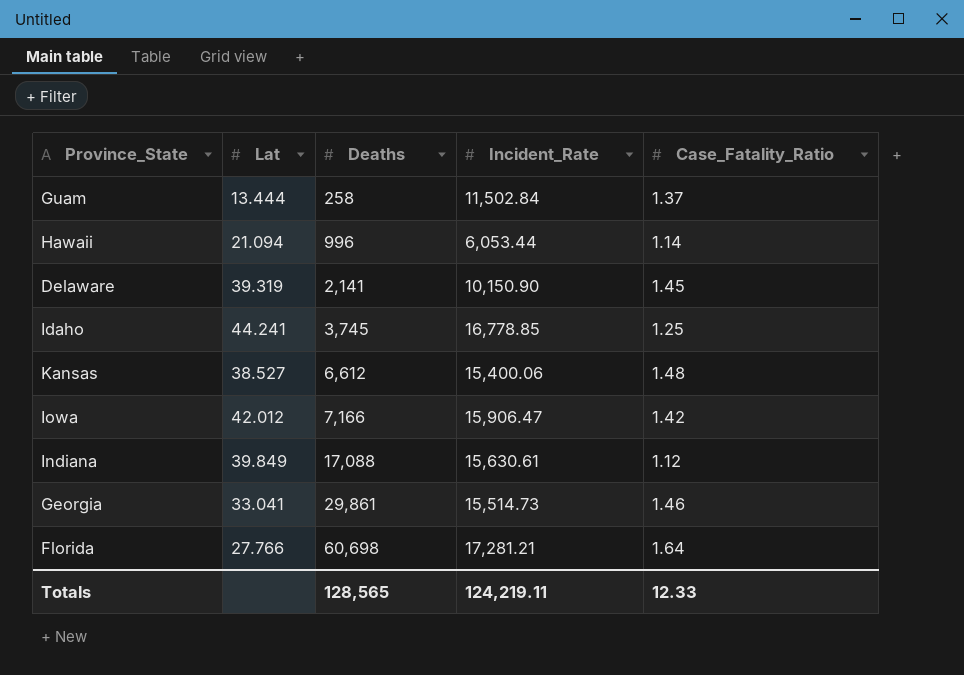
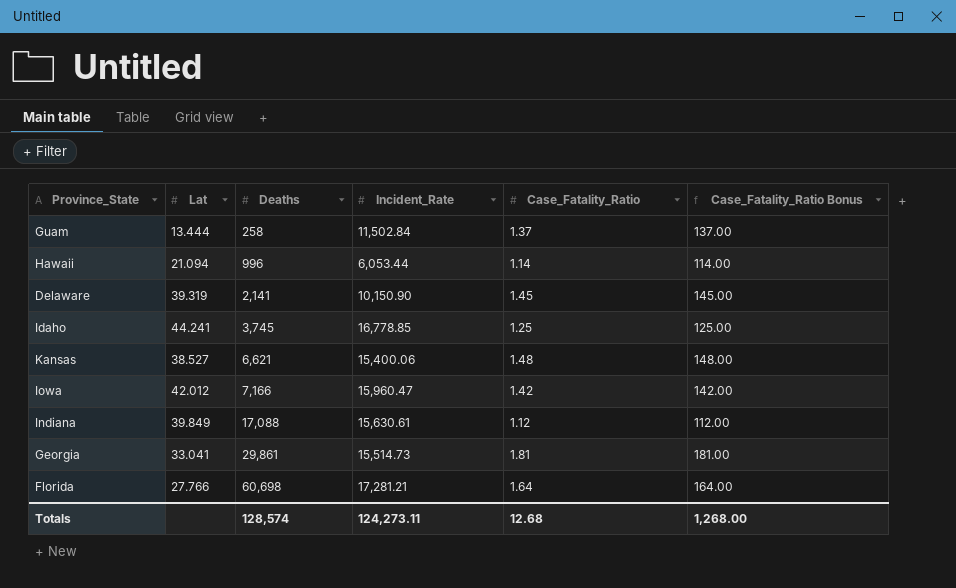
column Case_Fatality_Ratio Bonus | formula: none -> [Case_Fatality_Ratio] * 100
Kansas | Deaths: 6,612 -> 6,621
Iowa | Incident_Rate: 15,906.47 -> 15,960.47
Georgia | Case_Fatality_Ratio: 1.46 -> 1.81
Totals | Deaths: 128,565 -> 128,574
Totals | Incident_Rate: 124,219.11 -> 124,273.11
Totals | Case_Fatality_Ratio: 12.33 -> 12.68

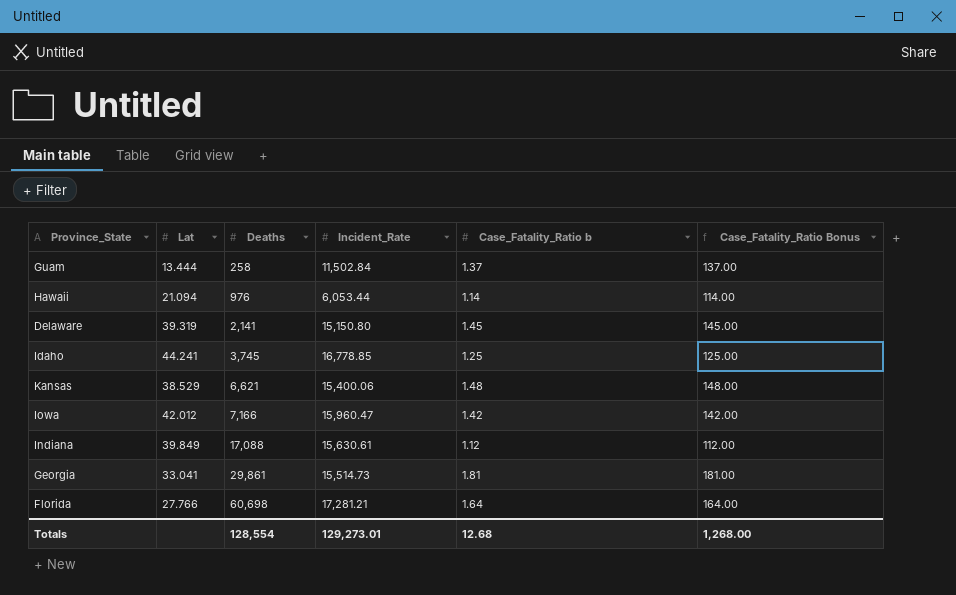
column name: Case_Fatality_Ratio -> Case_Fatality_Ratio b
Hawaii | Deaths: 996 -> 976
Delaware | Incident_Rate: 10,150.90 -> 15,150.80
Kansas | Lat: 38.527 -> 38.529
Totals | Deaths: 128,574 -> 128,554
Totals | Incident_Rate: 124,273.11 -> 129,273.01

